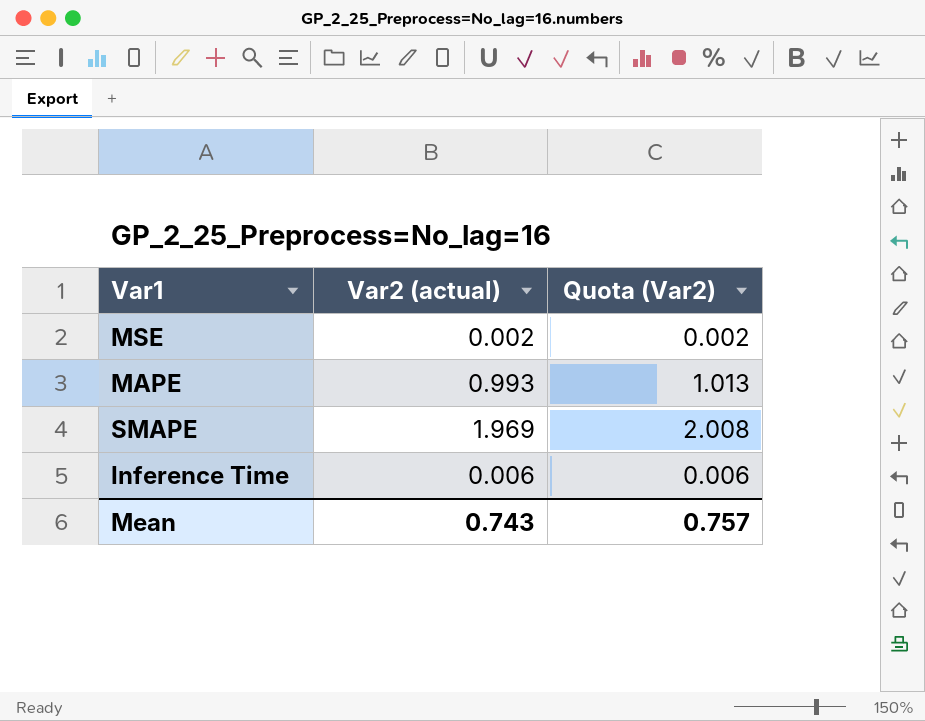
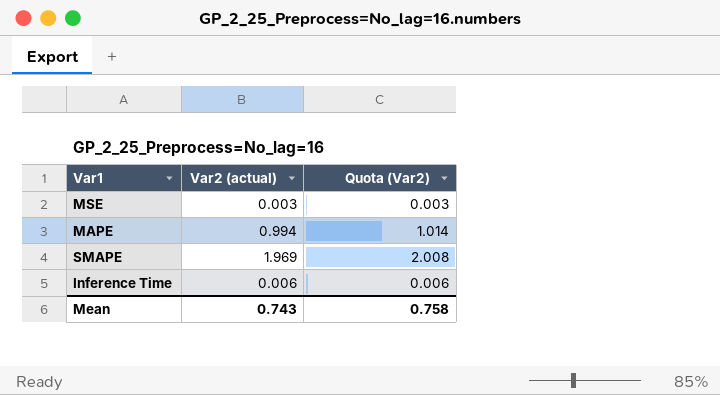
MSE | Var2 (actual): 0.002 -> 0.003
MSE | Quota (Var2): 0.002 -> 0.003
MAPE | Var2 (actual): 0.993 -> 0.994
MAPE | Quota (Var2): 1.013 -> 1.014
Mean | Quota (Var2): 0.757 -> 0.758

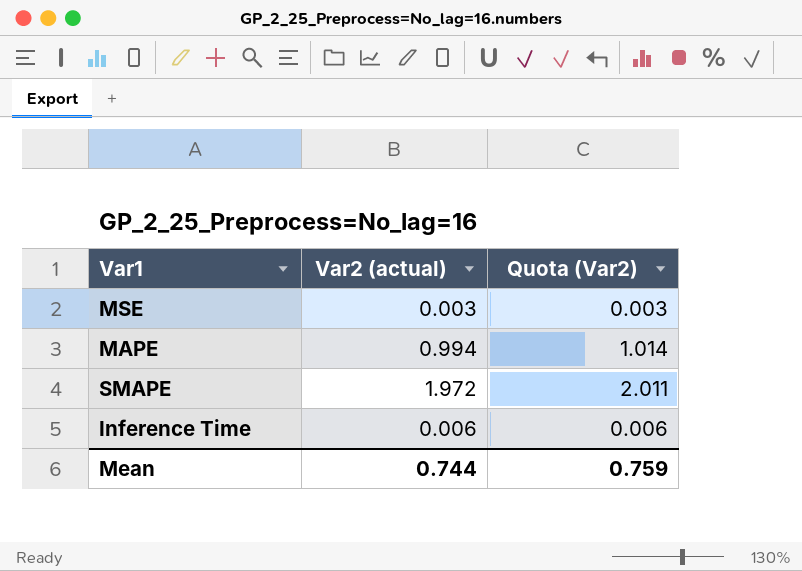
SMAPE | Var2 (actual): 1.969 -> 1.972
SMAPE | Quota (Var2): 2.008 -> 2.011
Mean | Var2 (actual): 0.743 -> 0.744
Mean | Quota (Var2): 0.758 -> 0.759

